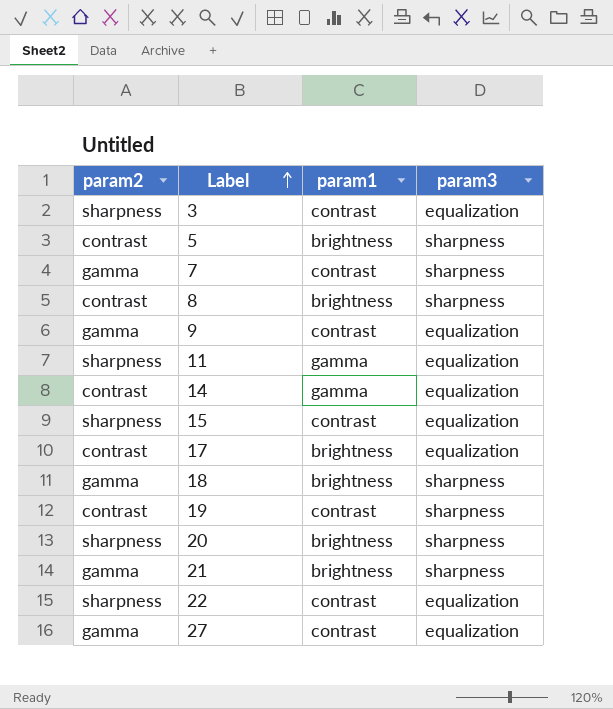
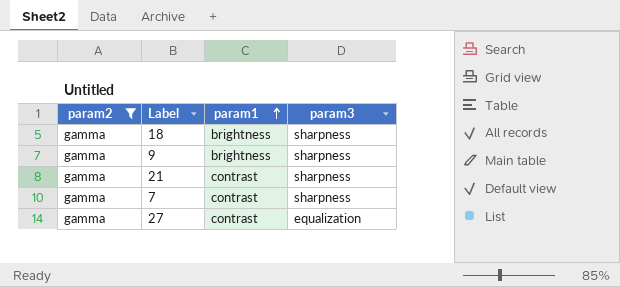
filter: none -> param2 = gamma
row order: Label ascending -> param1 ascending
9 | param1: contrast -> brightness
9 | param3: equalization -> sharpness
21 | param1: brightness -> contrast

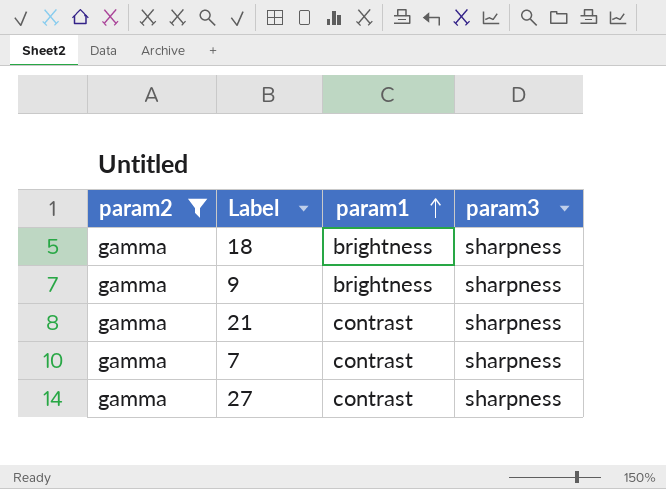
27 | param3: equalization -> sharpness

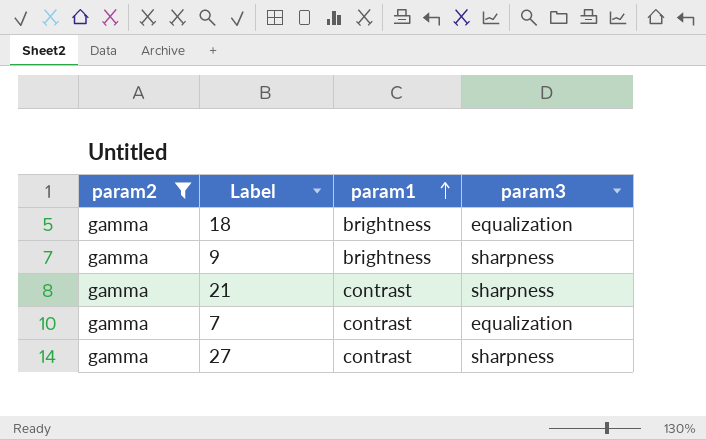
18 | param3: sharpness -> equalization
7 | param3: sharpness -> equalization

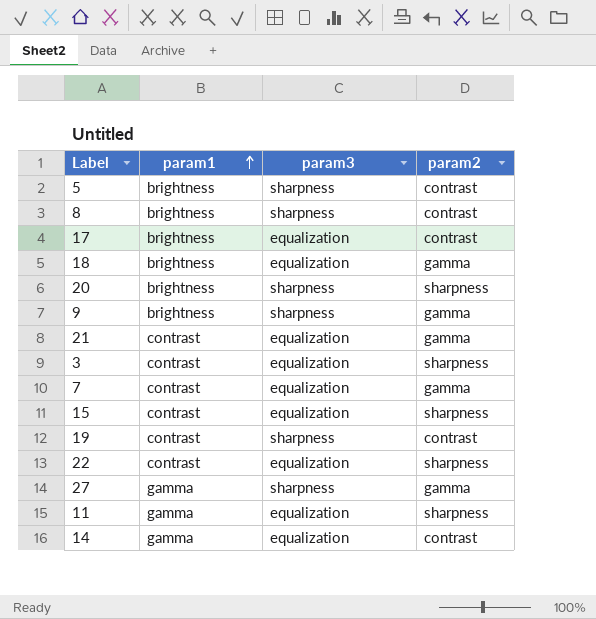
filter: param2 = gamma -> none
column param2 | position: 1 -> 4
21 | param3: sharpness -> equalization
27 | param1: contrast -> gamma

